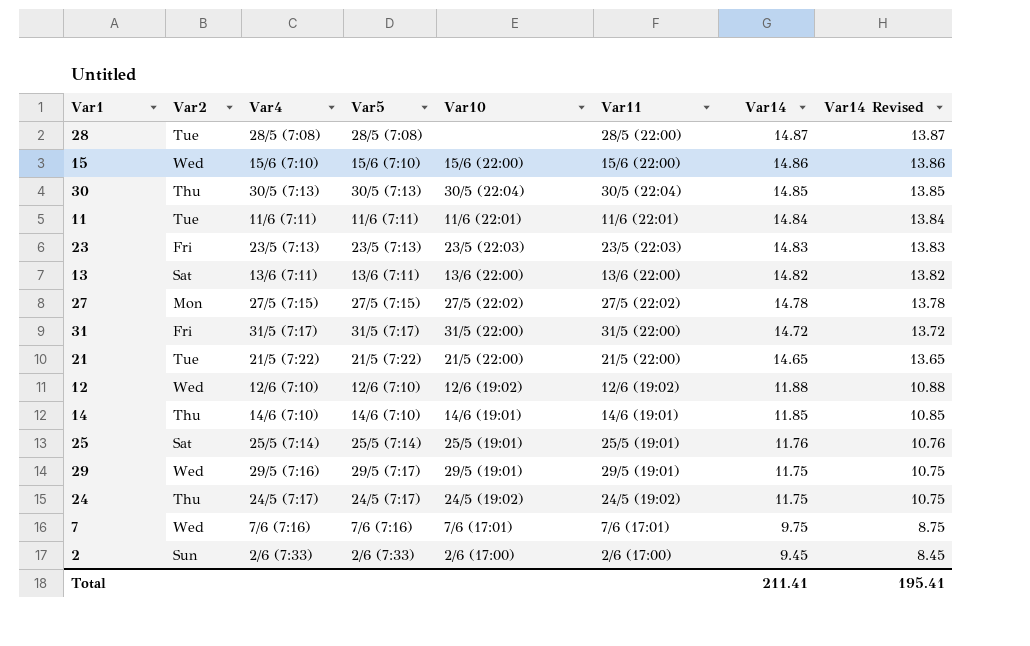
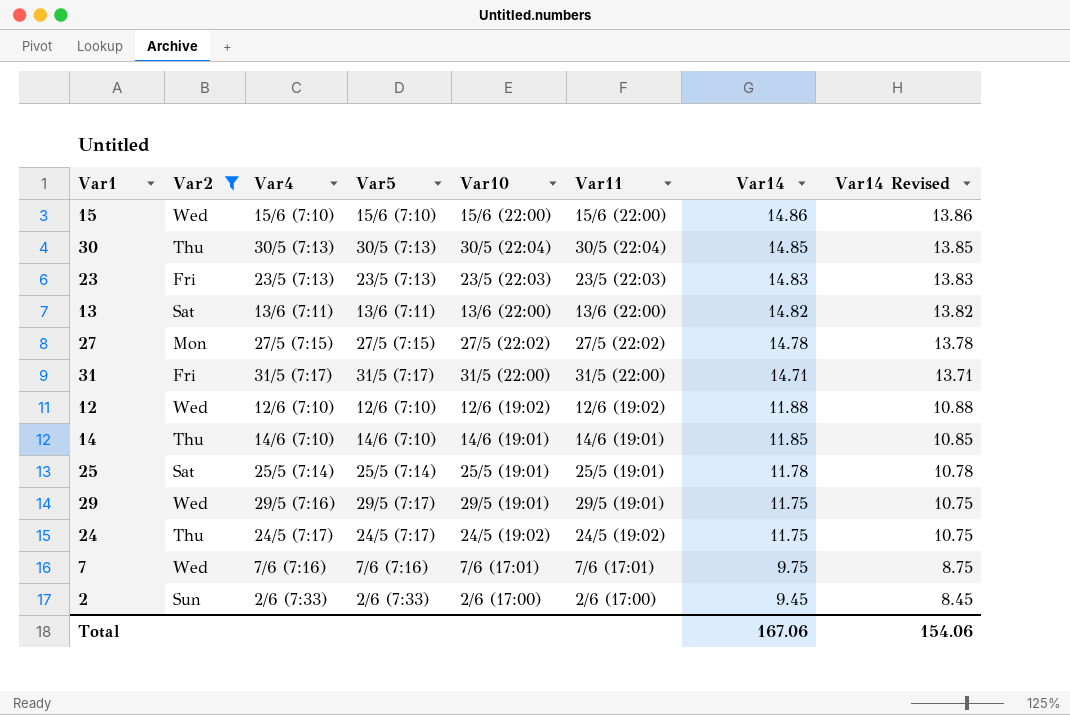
filter: none -> Var2 != Tue
31 | Var14: 14.72 -> 14.71
31 | Var14 Revised: 13.72 -> 13.71
25 | Var14: 11.76 -> 11.78
25 | Var14 Revised: 10.76 -> 10.78
Total | Var14: 211.41 -> 167.06
Total | Var14 Revised: 195.41 -> 154.06

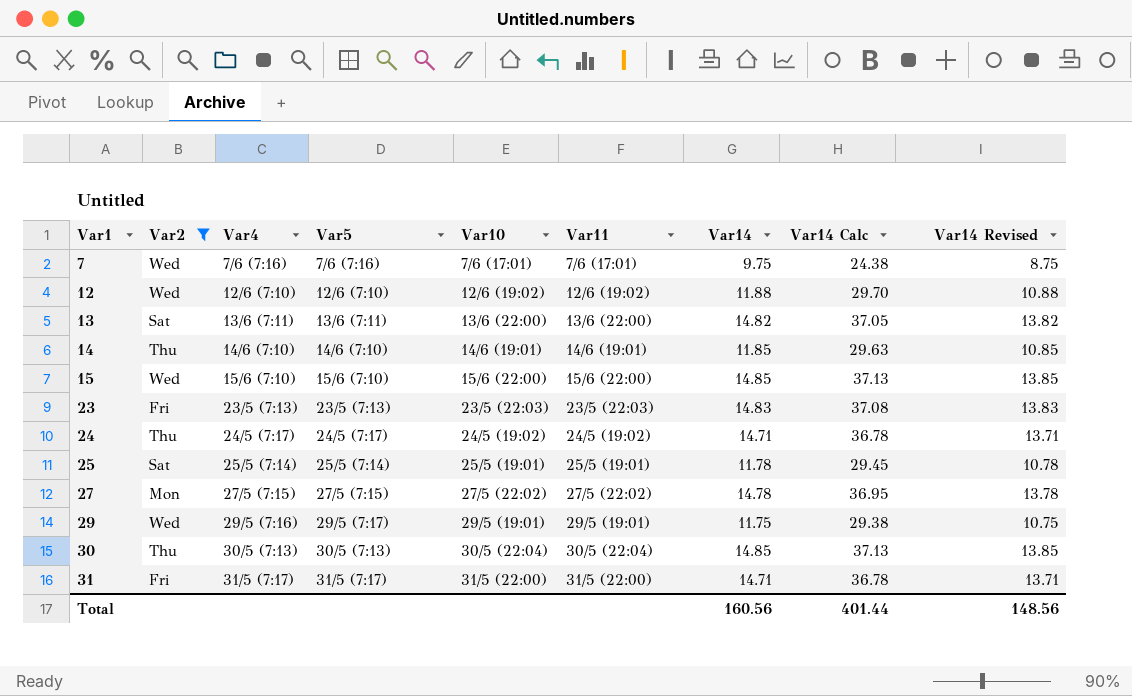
row order: Var14 descending -> Var1 ascending
column Var14 Calc | formula: none -> [Var14] * 2.5
row 2: Sun | 2/6 (7:33) | 2/6 (7:33) | 2/6 (17:00) | 2/6 (17:00) | 9.45 | 8.45 -> none
15 | Var14: 14.86 -> 14.85
15 | Var14 Revised: 13.86 -> 13.85
24 | Var14: 11.75 -> 14.71
24 | Var14 Revised: 10.75 -> 13.71
Total | Var14: 167.06 -> 160.56
Total | Var14 Revised: 154.06 -> 148.56

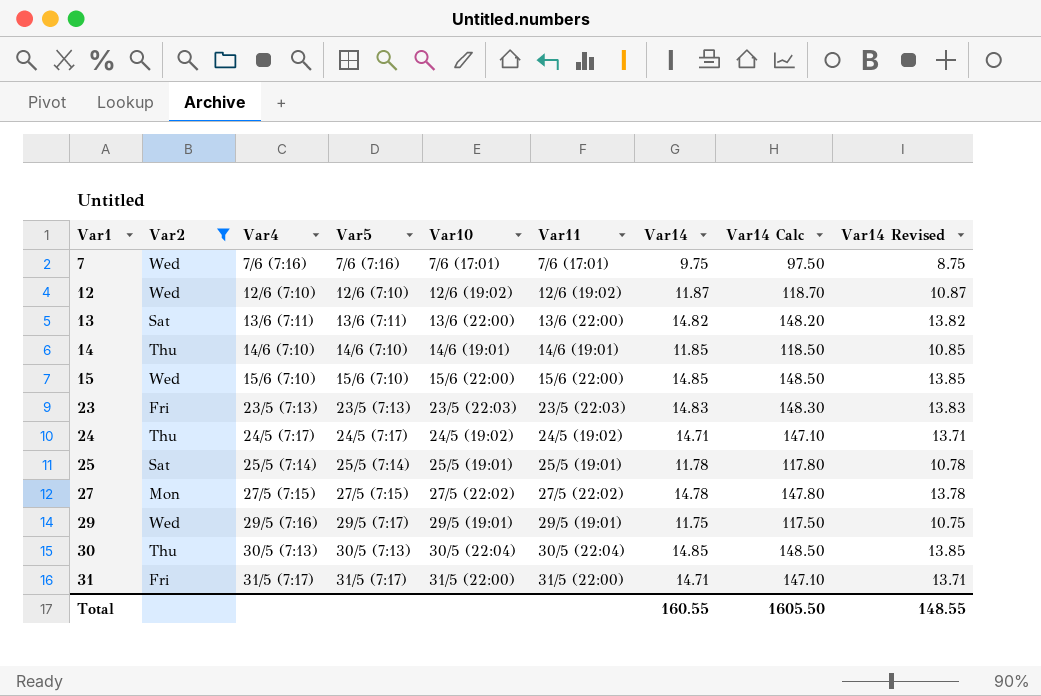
column Var14 Calc | formula: [Var14] * 2.5 -> [Var14] * 10
12 | Var14: 11.88 -> 11.87
12 | Var14 Revised: 10.88 -> 10.87
Total | Var14: 160.56 -> 160.55
Total | Var14 Calc: 401.44 -> 1605.50
Total | Var14 Revised: 148.56 -> 148.55

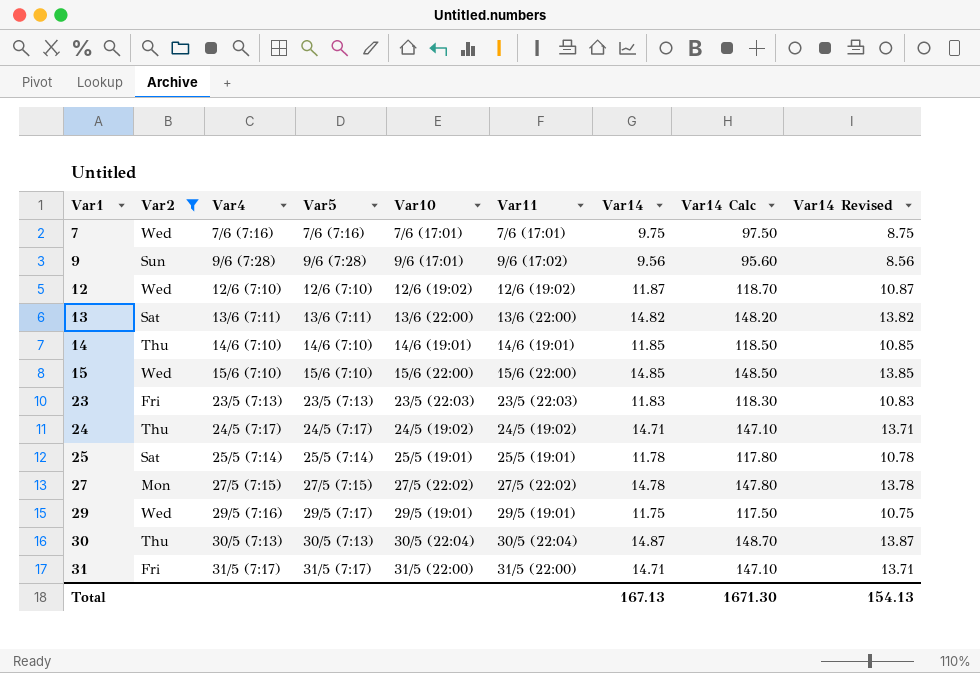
row 9: none -> Sun | 9/6 (7:28) | 9/6 (7:28) | 9/6 (17:01) | 9/6 (17:02) | 9.56 | 95.60 | 8.56
23 | Var14: 14.83 -> 11.83
23 | Var14 Calc: 148.30 -> 118.30
23 | Var14 Revised: 13.83 -> 10.83
30 | Var14: 14.85 -> 14.87
30 | Var14 Calc: 148.50 -> 148.70
30 | Var14 Revised: 13.85 -> 13.87
Total | Var14: 160.55 -> 167.13
Total | Var14 Calc: 1605.50 -> 1671.30
Total | Var14 Revised: 148.55 -> 154.13

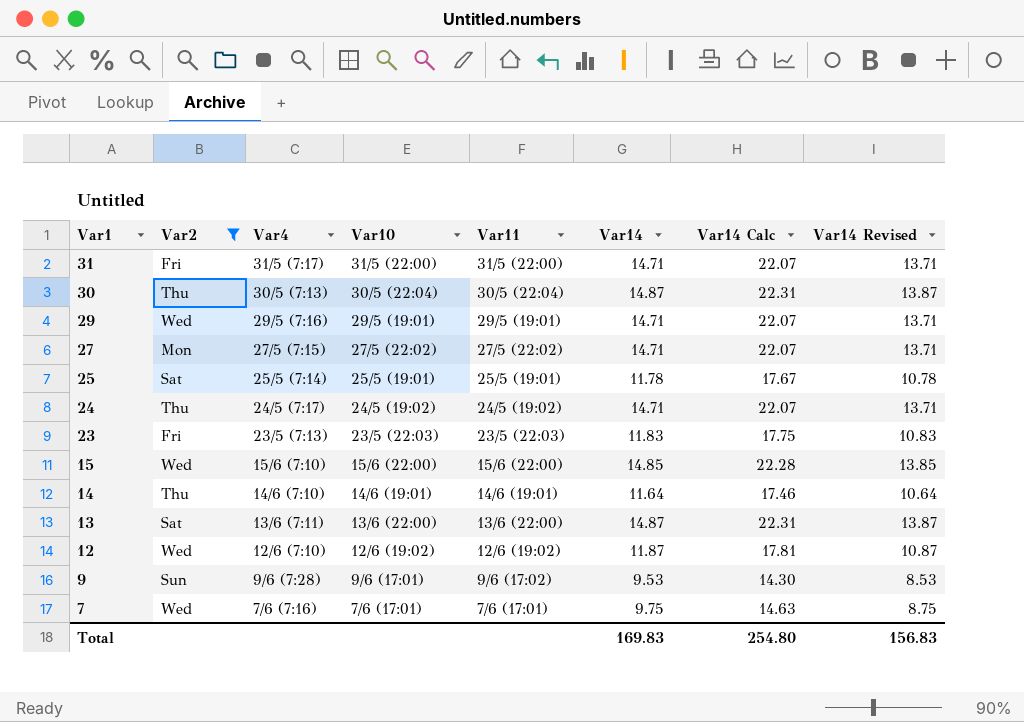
row order: Var1 ascending -> Var1 descending
column Var5 | position: 4 -> none
column Var14 Calc | formula: [Var14] * 10 -> [Var14] * 1.5
29 | Var14: 11.75 -> 14.71
29 | Var14 Revised: 10.75 -> 13.71
27 | Var14: 14.78 -> 14.71
27 | Var14 Revised: 13.78 -> 13.71
14 | Var14: 11.85 -> 11.64
14 | Var14 Revised: 10.85 -> 10.64
13 | Var14: 14.82 -> 14.87
13 | Var14 Revised: 13.82 -> 13.87
9 | Var14: 9.56 -> 9.53
9 | Var14 Revised: 8.56 -> 8.53
Total | Var14: 167.13 -> 169.83
Total | Var14 Calc: 1671.30 -> 254.80
Total | Var14 Revised: 154.13 -> 156.83

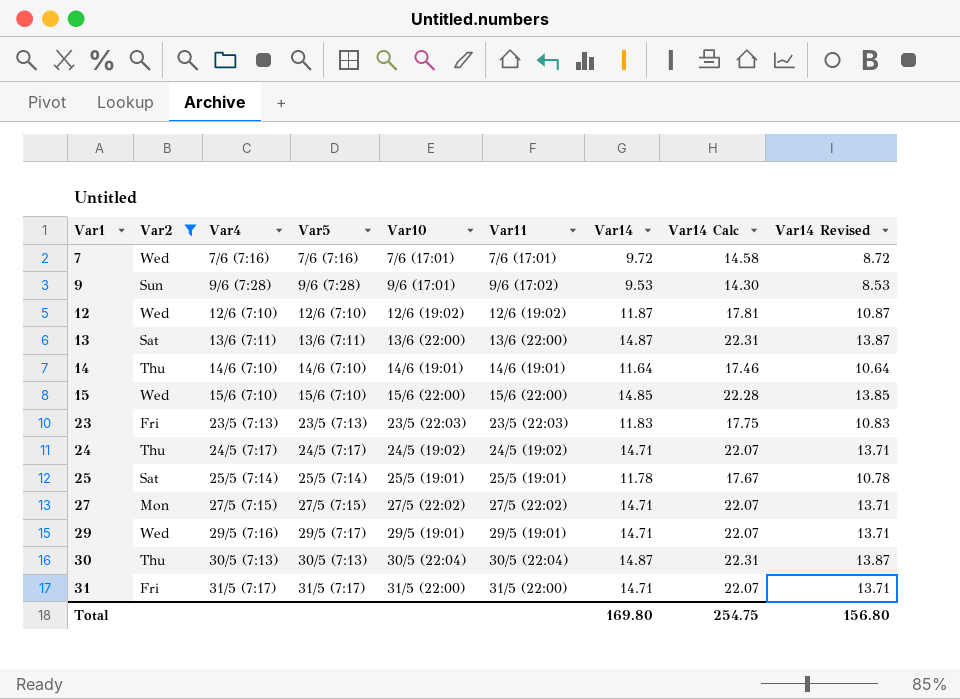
row order: Var1 descending -> Var1 ascending
column Var5 | position: none -> 4
7 | Var14: 9.75 -> 9.72
7 | Var14 Calc: 14.63 -> 14.58
7 | Var14 Revised: 8.75 -> 8.72
Total | Var14: 169.83 -> 169.80
Total | Var14 Calc: 254.80 -> 254.75
Total | Var14 Revised: 156.83 -> 156.80

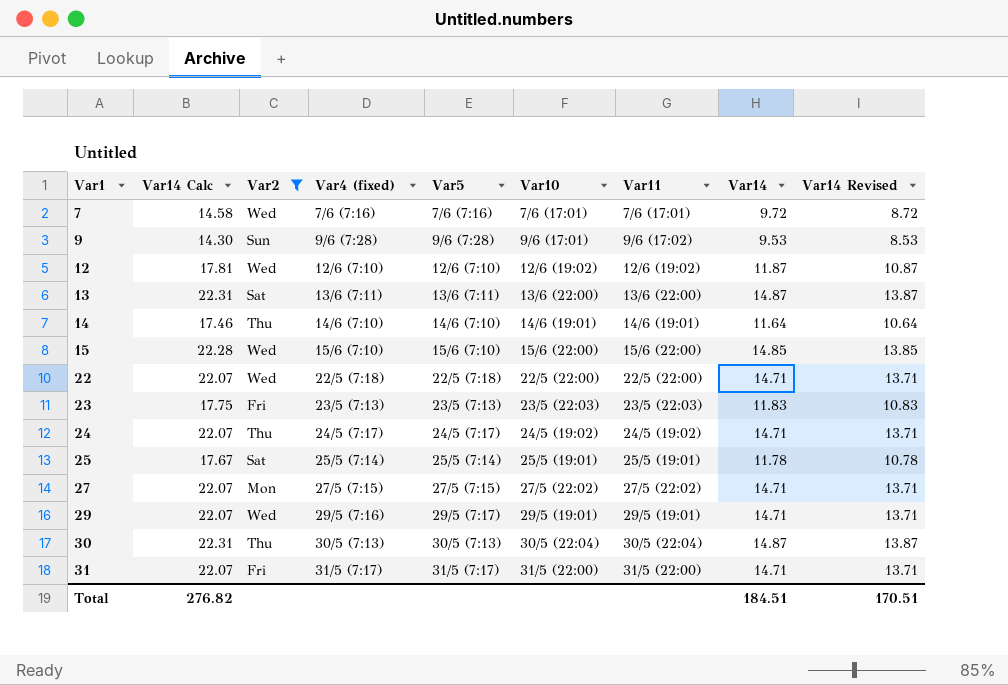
column Var14 Calc | position: 8 -> 2
column name: Var4 -> Var4 (fixed)
row 22: none -> 22.07 | Wed | 22/5 (7:18) | 22/5 (7:18) | 22/5 (22:00) | 22/5 (22:00) | 14.71 | 13.71
Total | Var14 Calc: 254.75 -> 276.82
Total | Var14: 169.80 -> 184.51
Total | Var14 Revised: 156.80 -> 170.51

